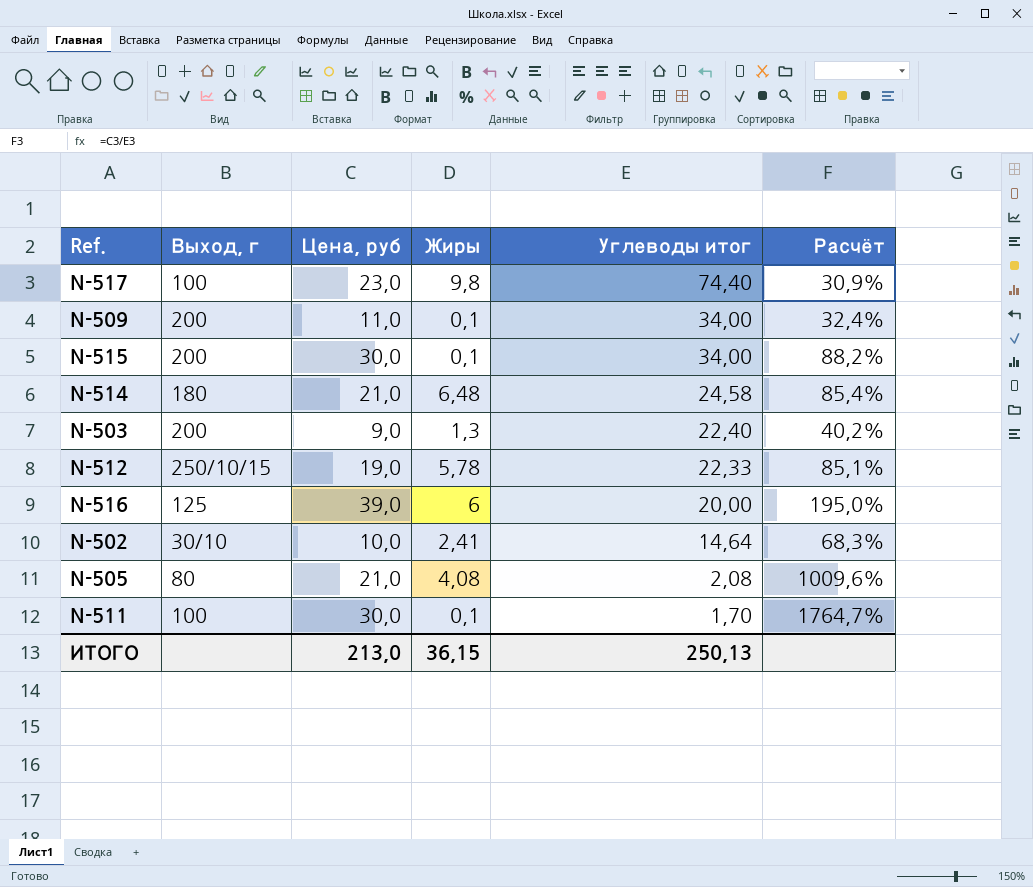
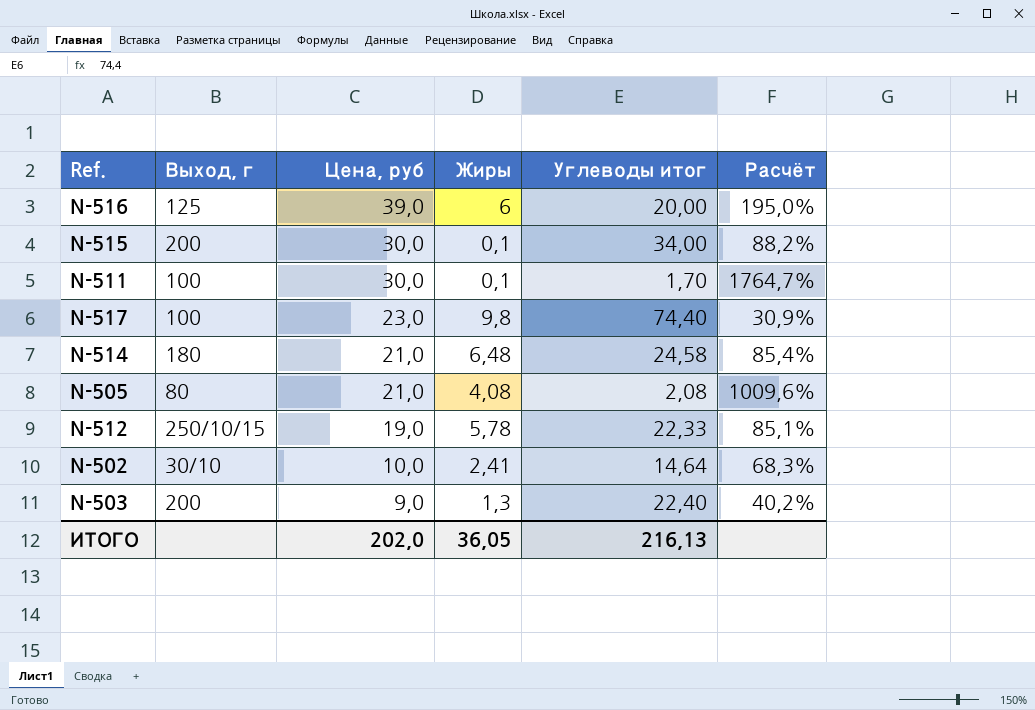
row order: Углеводы итог descending -> Цена, руб descending
row N-509: 200 | 11,0 | 0,1 | 34,00 | 32,4% -> none
ИТОГО | Цена, руб: 213,0 -> 202,0
ИТОГО | Жиры: 36,15 -> 36,05
ИТОГО | Углеводы итог: 250,13 -> 216,13

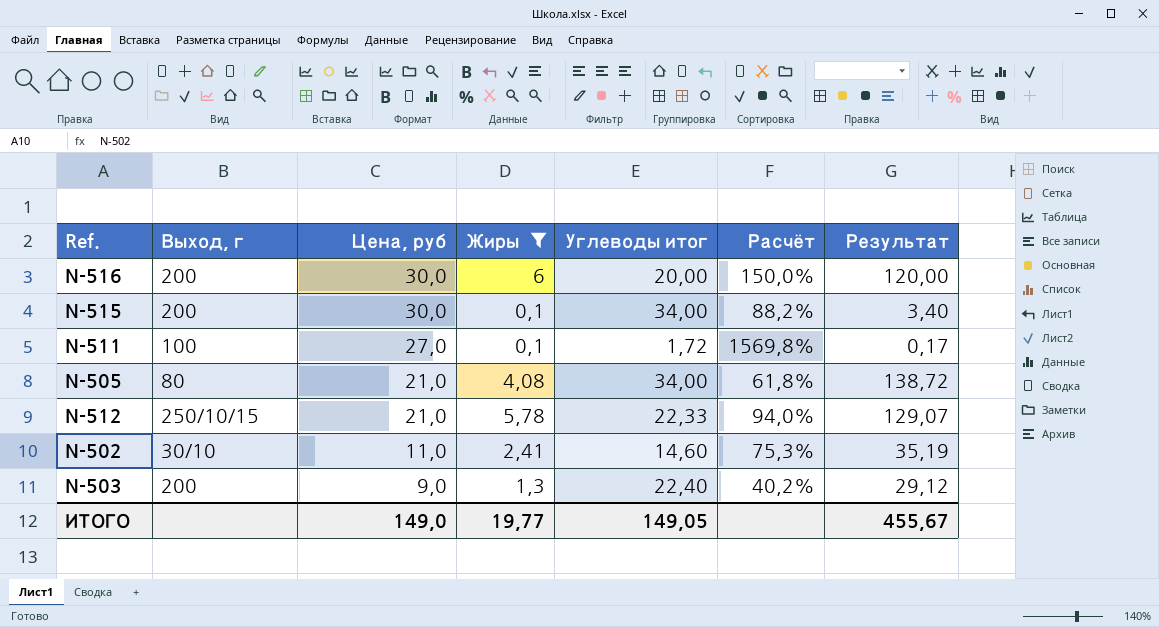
filter: none -> Жиры <= 6
column Результат | formula: none -> [Жиры] * [Углеводы итог]
N-516 | Выход, г: 125 -> 200
N-516 | Цена, руб: 39,0 -> 30,0
N-516 | Расчёт: 195,0% -> 150,0%
N-511 | Цена, руб: 30,0 -> 27,0
N-511 | Углеводы итог: 1,70 -> 1,72
N-511 | Расчёт: 1764,7% -> 1569,8%
N-505 | Углеводы итог: 2,08 -> 34,00
N-505 | Расчёт: 1009,6% -> 61,8%
N-512 | Цена, руб: 19,0 -> 21,0
N-512 | Расчёт: 85,1% -> 94,0%
N-502 | Цена, руб: 10,0 -> 11,0
N-502 | Углеводы итог: 14,64 -> 14,60
N-502 | Расчёт: 68,3% -> 75,3%
ИТОГО | Цена, руб: 202,0 -> 149,0
ИТОГО | Жиры: 36,05 -> 19,77
ИТОГО | Углеводы итог: 216,13 -> 149,05

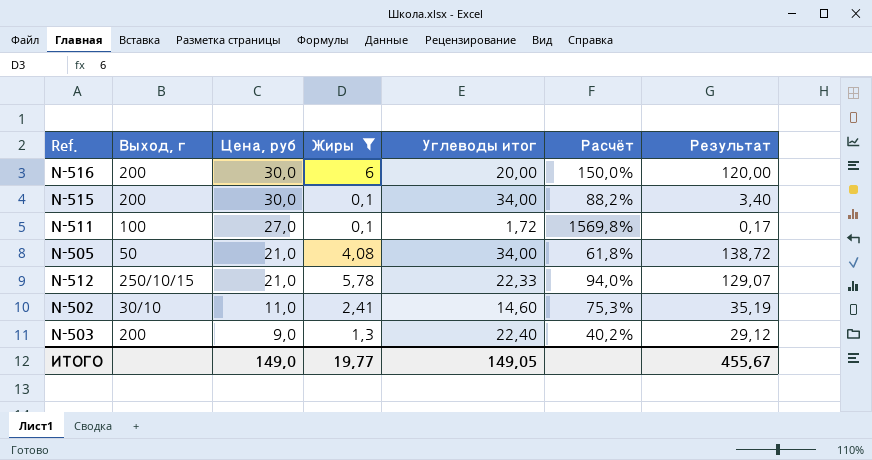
N-505 | Выход, г: 80 -> 50

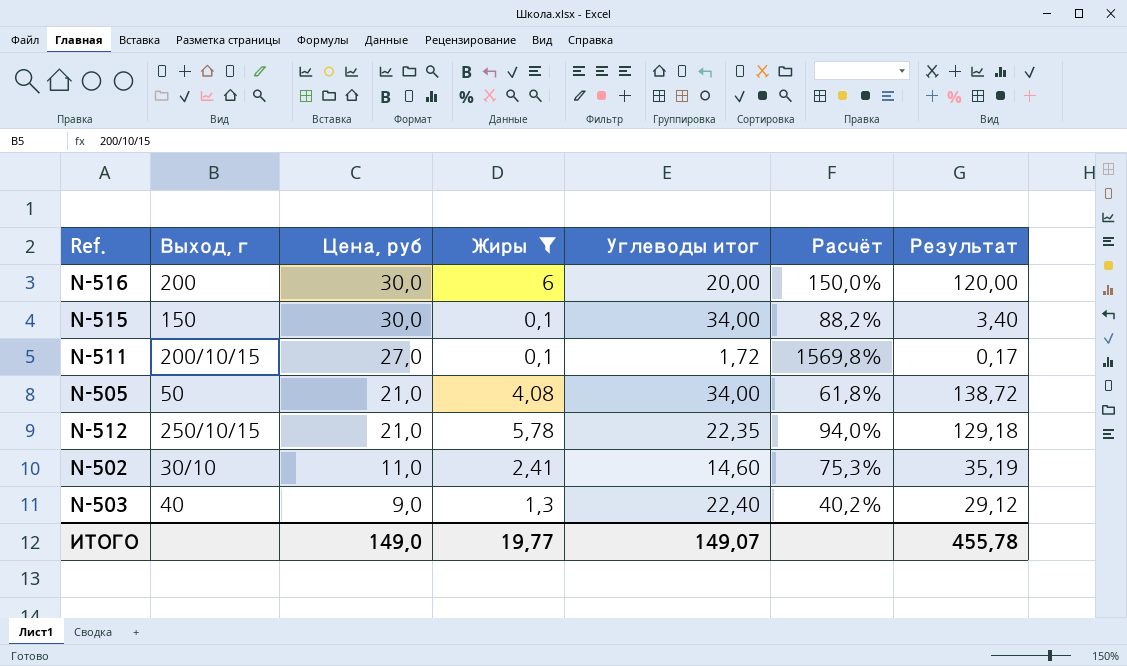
N-515 | Выход, г: 200 -> 150
N-511 | Выход, г: 100 -> 200/10/15
N-512 | Углеводы итог: 22,33 -> 22,35
N-512 | Результат: 129,07 -> 129,18
N-503 | Выход, г: 200 -> 40
ИТОГО | Углеводы итог: 149,05 -> 149,07
ИТОГО | Результат: 455,67 -> 455,78

